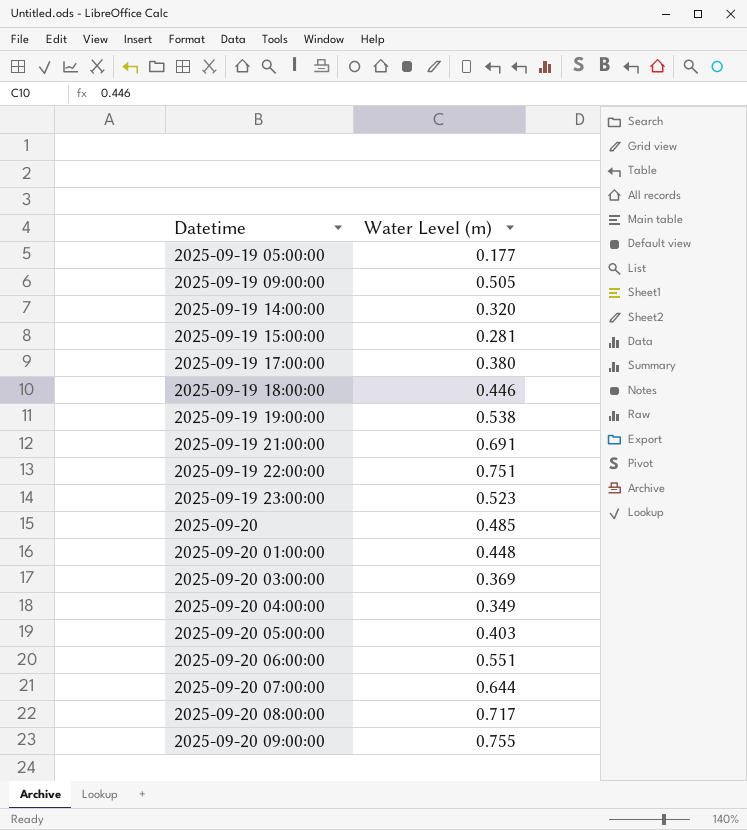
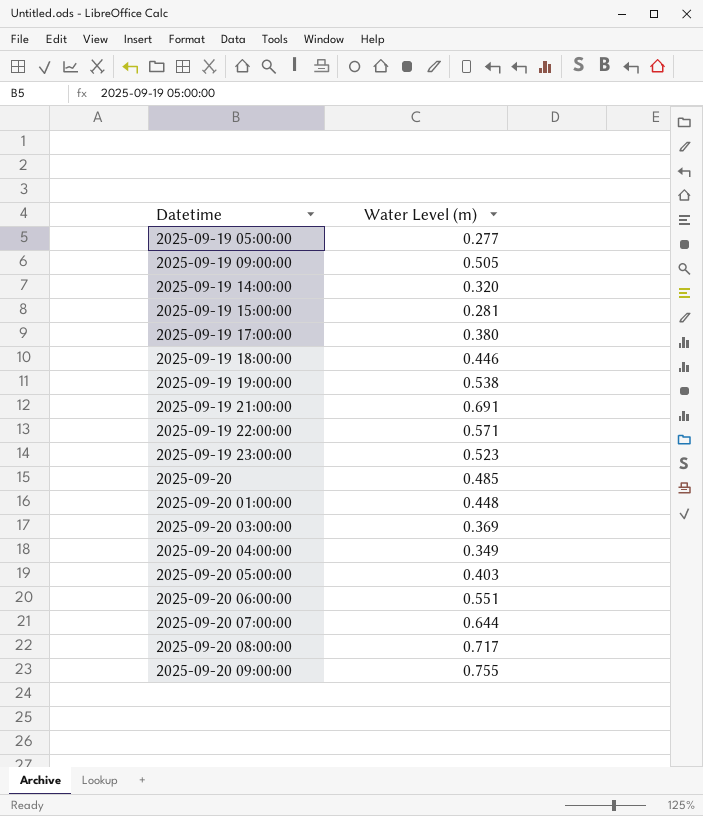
2025-09-19 05:00:00 | Water Level (m): 0.177 -> 0.277
2025-09-19 22:00:00 | Water Level (m): 0.751 -> 0.571

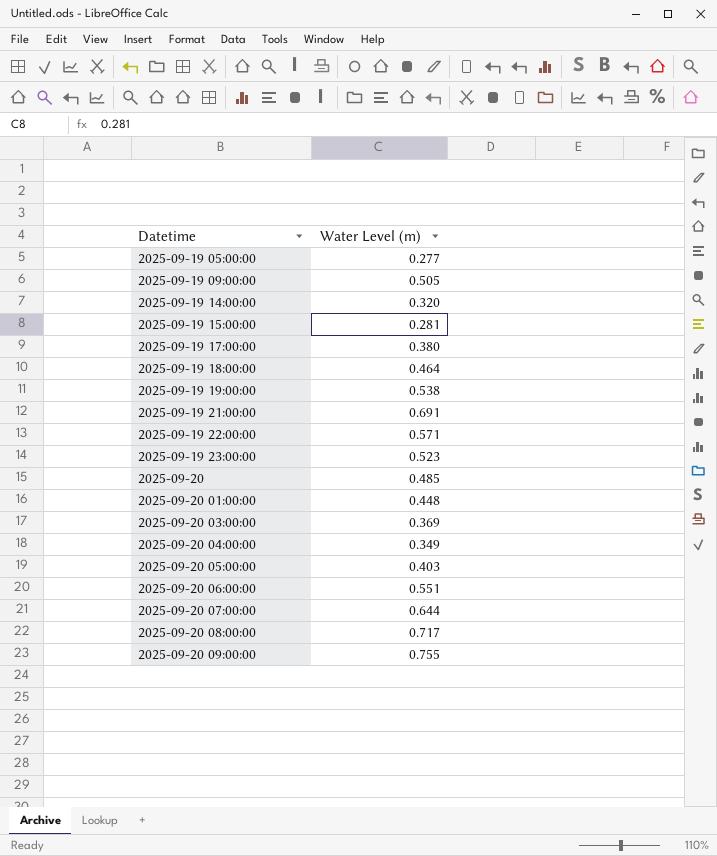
2025-09-19 18:00:00 | Water Level (m): 0.446 -> 0.464

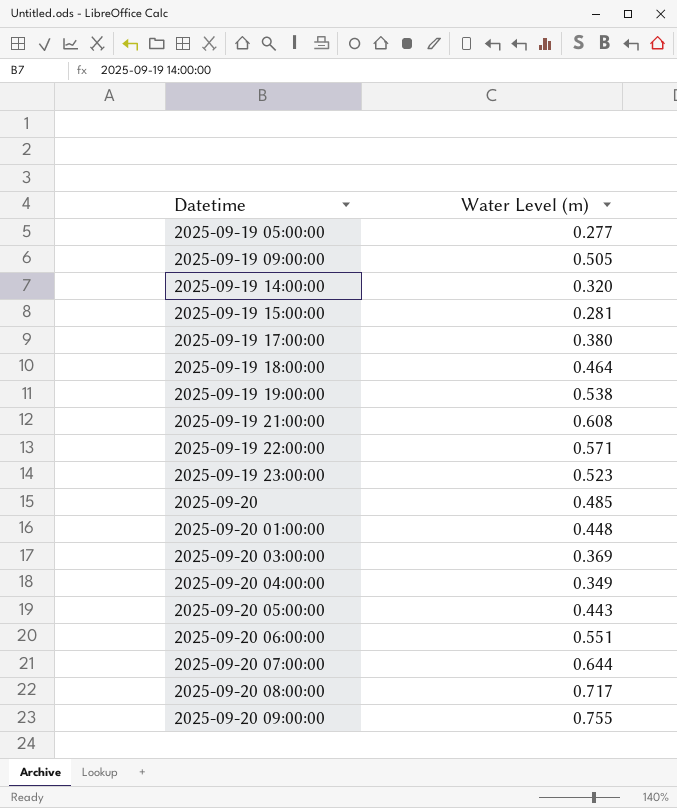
2025-09-19 21:00:00 | Water Level (m): 0.691 -> 0.608
2025-09-20 05:00:00 | Water Level (m): 0.403 -> 0.443

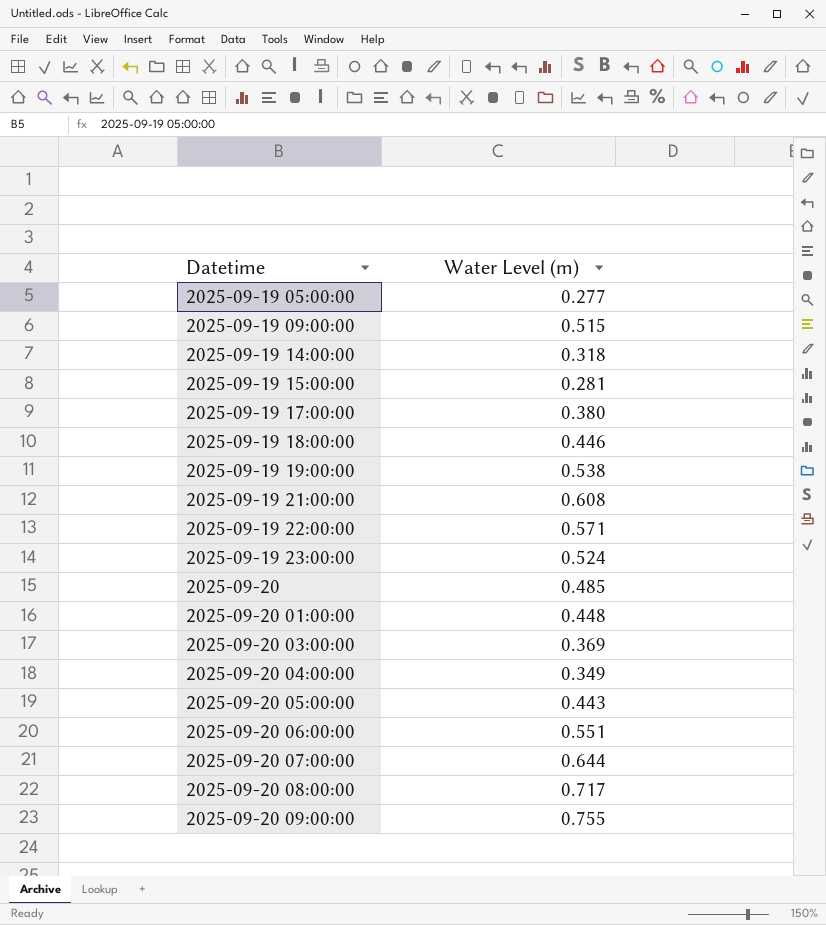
2025-09-19 09:00:00 | Water Level (m): 0.505 -> 0.515
2025-09-19 14:00:00 | Water Level (m): 0.320 -> 0.318
2025-09-19 18:00:00 | Water Level (m): 0.464 -> 0.446
2025-09-19 23:00:00 | Water Level (m): 0.523 -> 0.524

